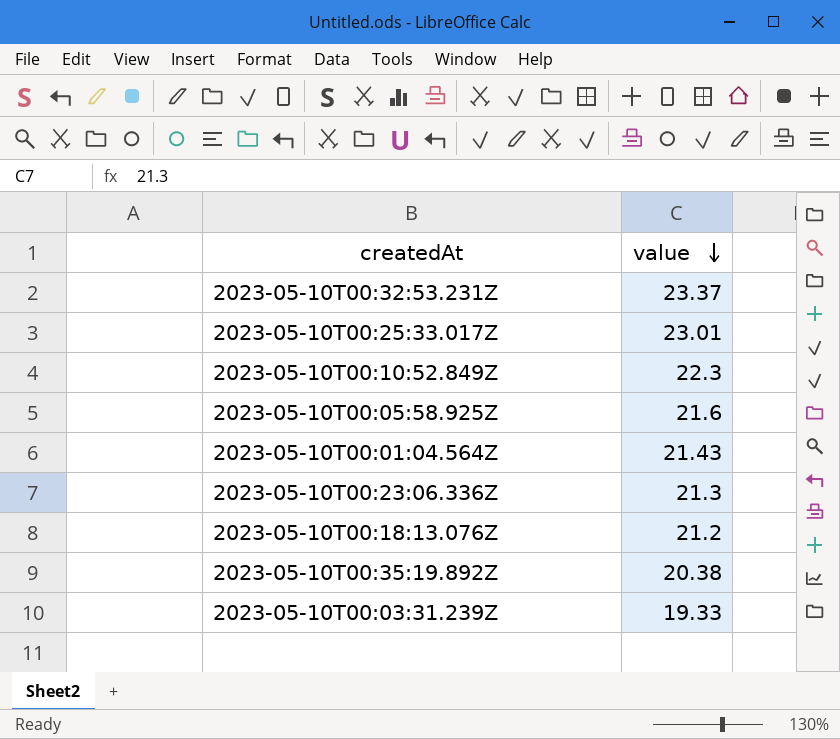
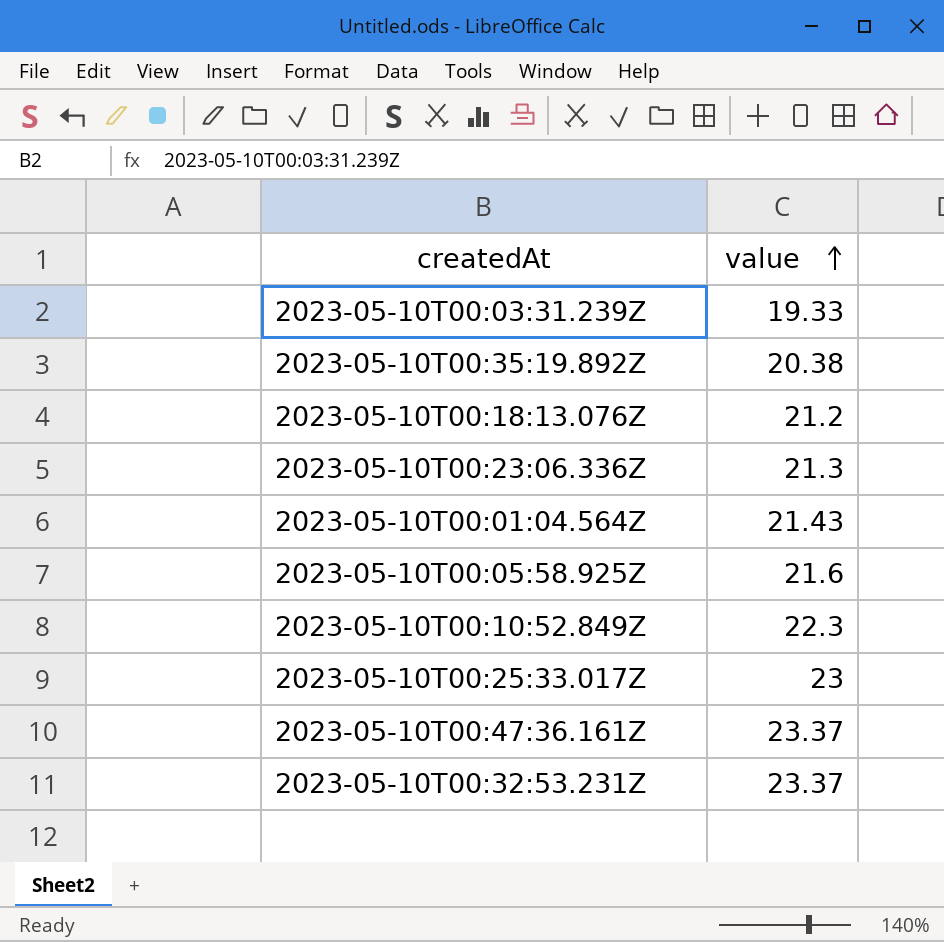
row order: value descending -> value ascending
2023-05-10T00:25:33.017Z | value: 23.01 -> 23
row 2023-05-10T00:47:36.161Z: none -> 23.37

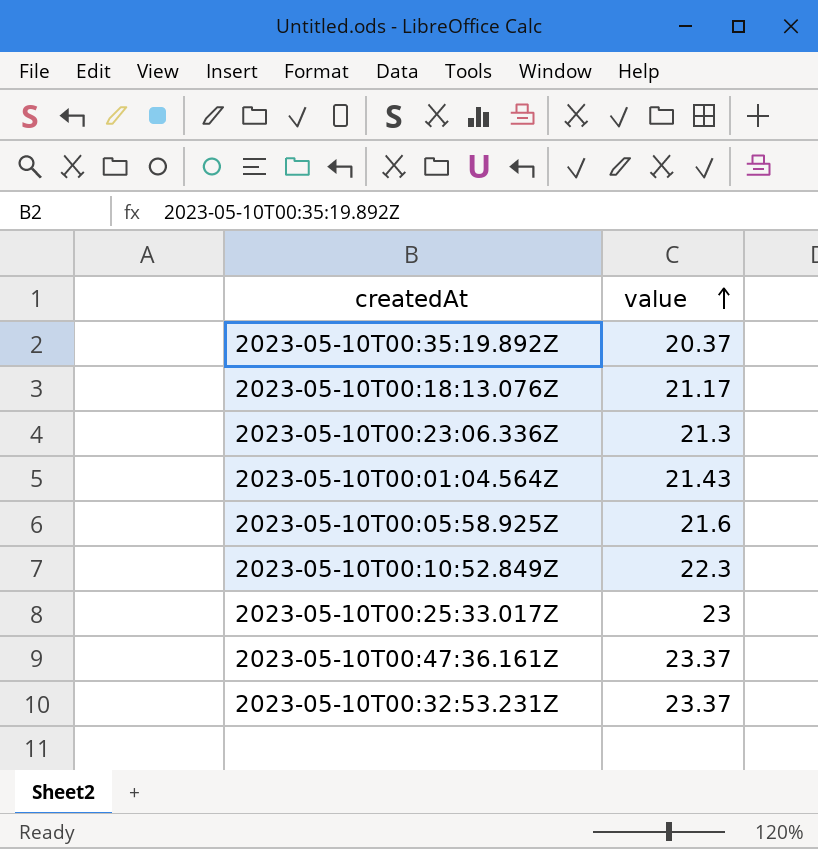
row 2023-05-10T00:03:31.239Z: 19.33 -> none
2023-05-10T00:35:19.892Z | value: 20.38 -> 20.37
2023-05-10T00:18:13.076Z | value: 21.2 -> 21.17

